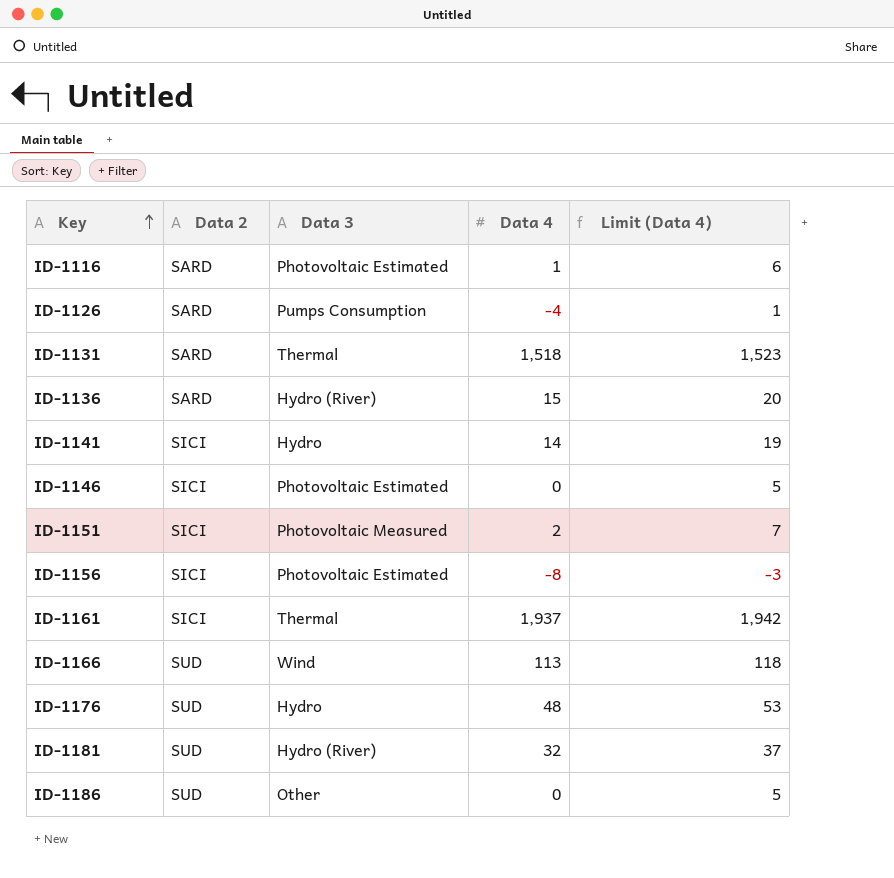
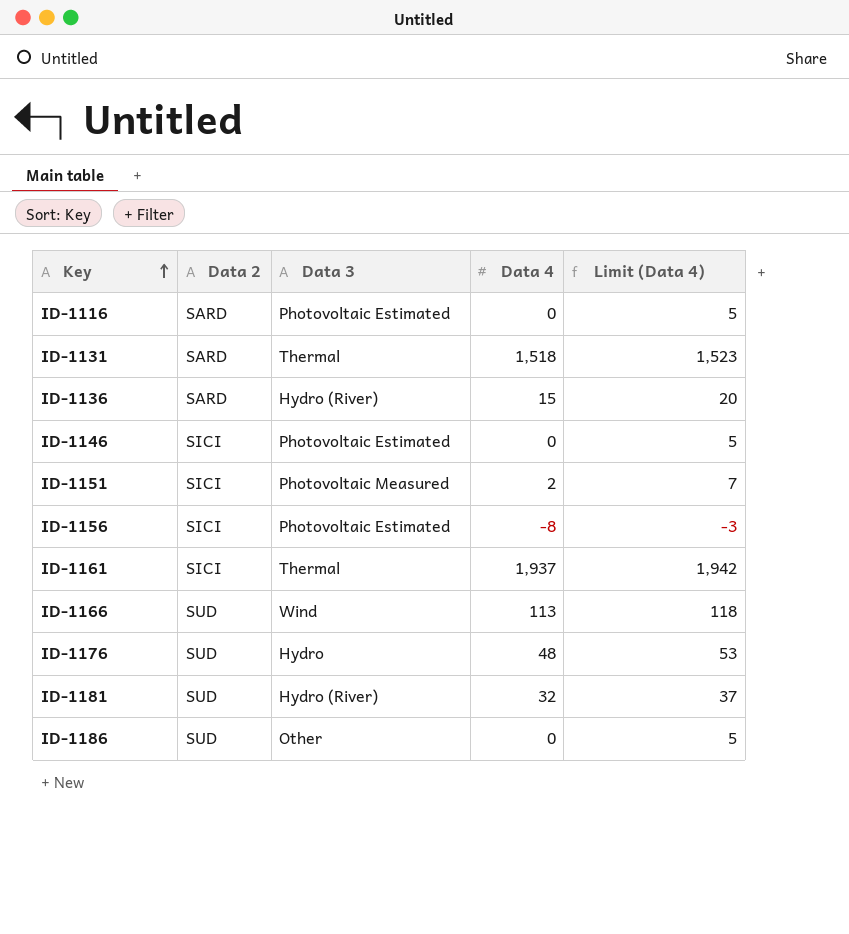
row ID-1126: SARD | Pumps Consumption | -4 | 1 -> none
row ID-1141: SICI | Hydro | 14 | 19 -> none
ID-1116 | Data 4: 1 -> 0
ID-1116 | Limit (Data 4): 6 -> 5

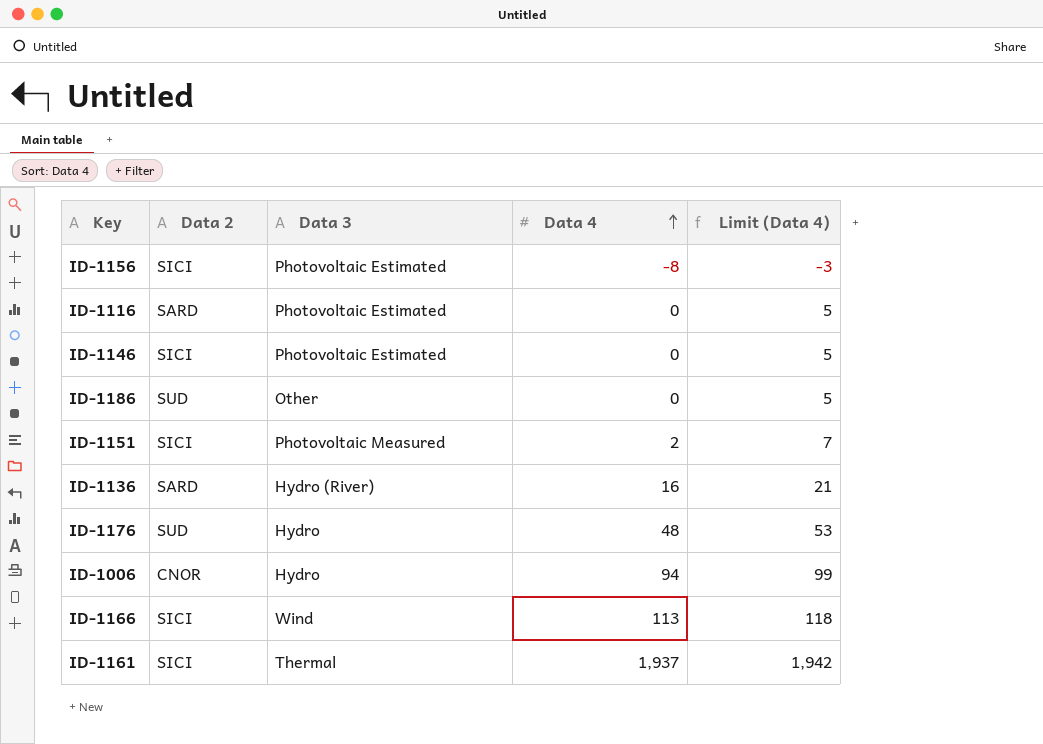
row order: Key ascending -> Data 4 ascending
row ID-1131: SARD | Thermal | 1,518 | 1,523 -> none
row ID-1181: SUD | Hydro (River) | 32 | 37 -> none
ID-1136 | Data 4: 15 -> 16
ID-1136 | Limit (Data 4): 20 -> 21
row ID-1006: none -> CNOR | Hydro | 94 | 99
ID-1166 | Data 2: SUD -> SICI

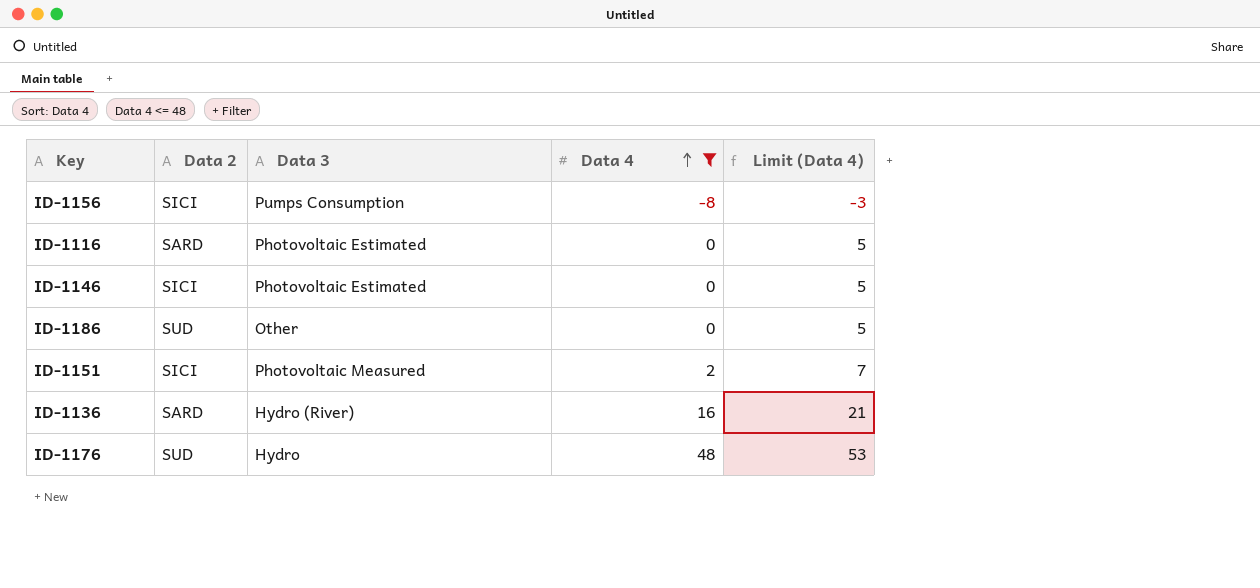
filter: none -> Data 4 <= 48
ID-1156 | Data 3: Photovoltaic Estimated -> Pumps Consumption

